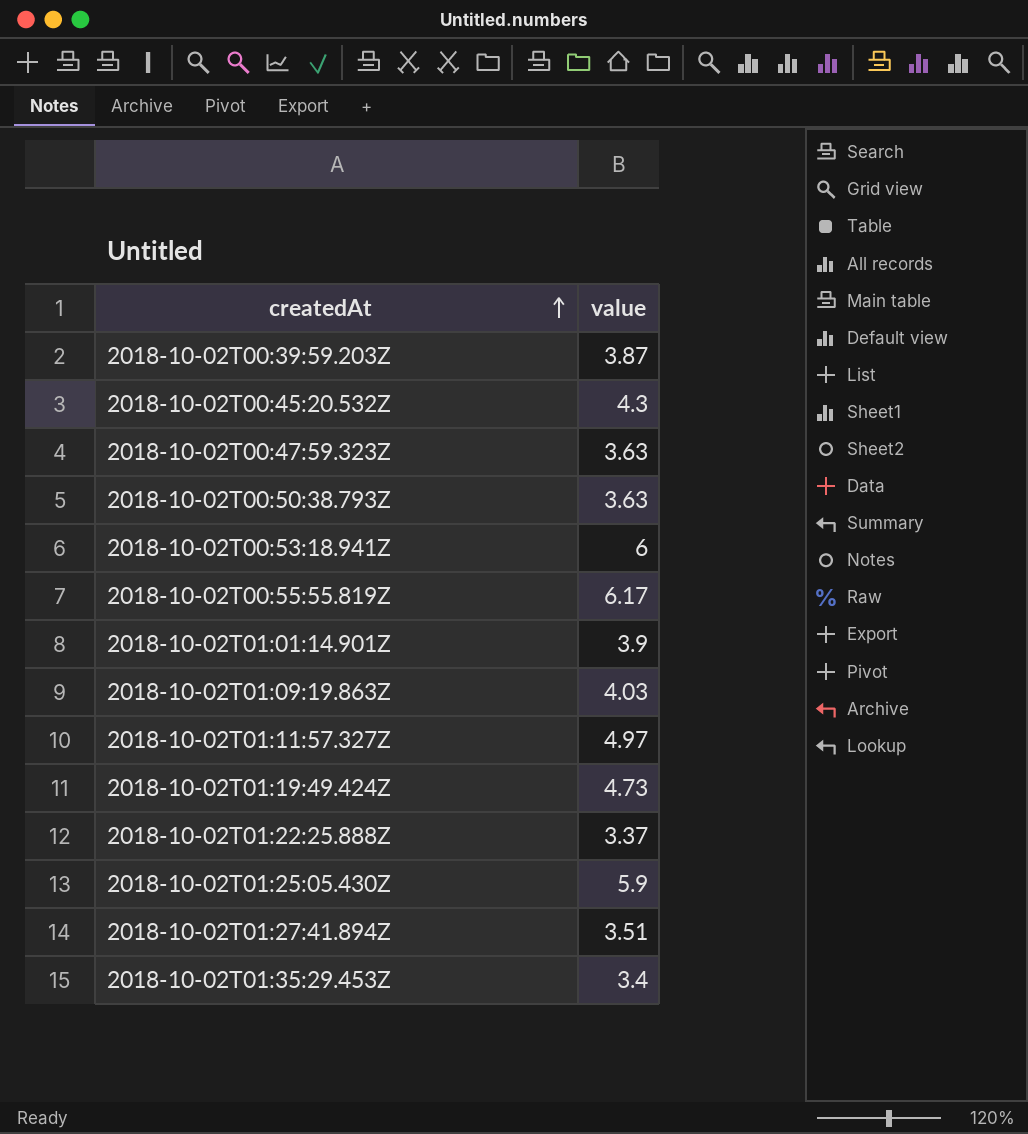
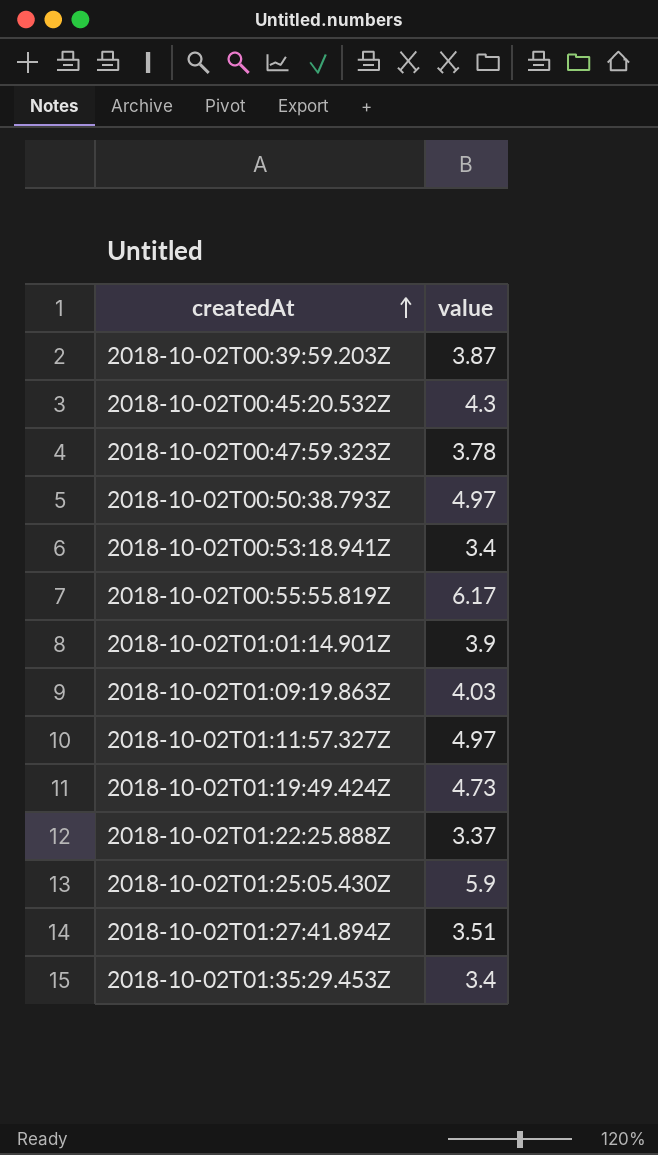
2018-10-02T00:47:59.323Z | value: 3.63 -> 3.78
2018-10-02T00:50:38.793Z | value: 3.63 -> 4.97
2018-10-02T00:53:18.941Z | value: 6 -> 3.4

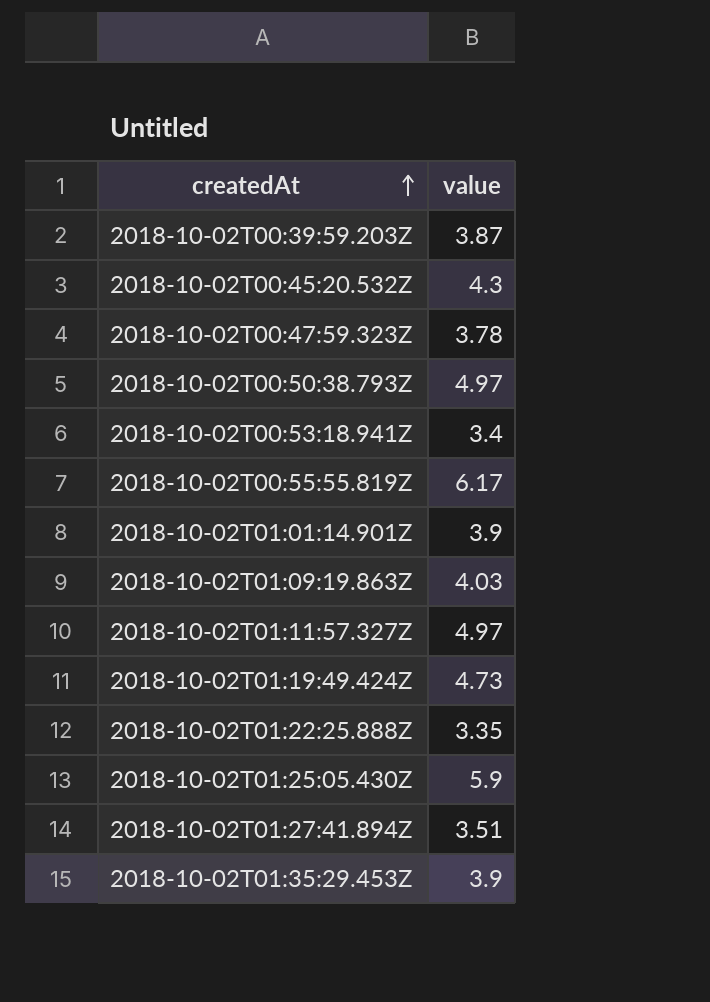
2018-10-02T01:22:25.888Z | value: 3.37 -> 3.35
2018-10-02T01:35:29.453Z | value: 3.4 -> 3.9

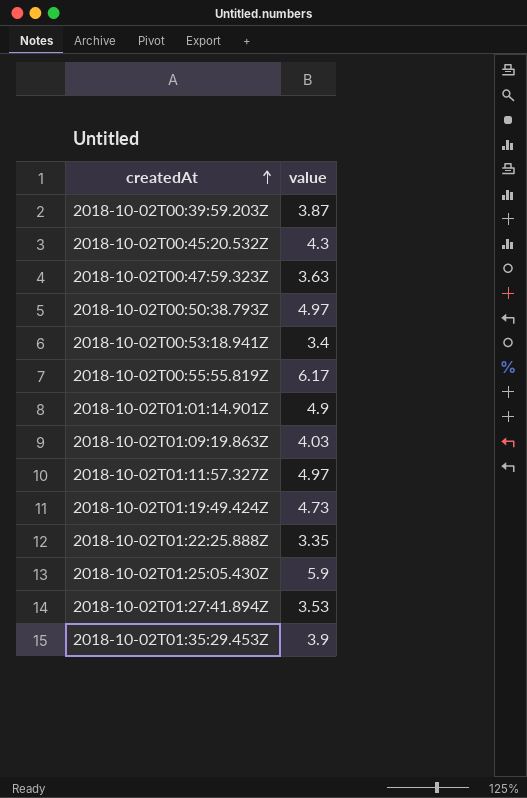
2018-10-02T00:47:59.323Z | value: 3.78 -> 3.63
2018-10-02T01:01:14.901Z | value: 3.9 -> 4.9
2018-10-02T01:27:41.894Z | value: 3.51 -> 3.53

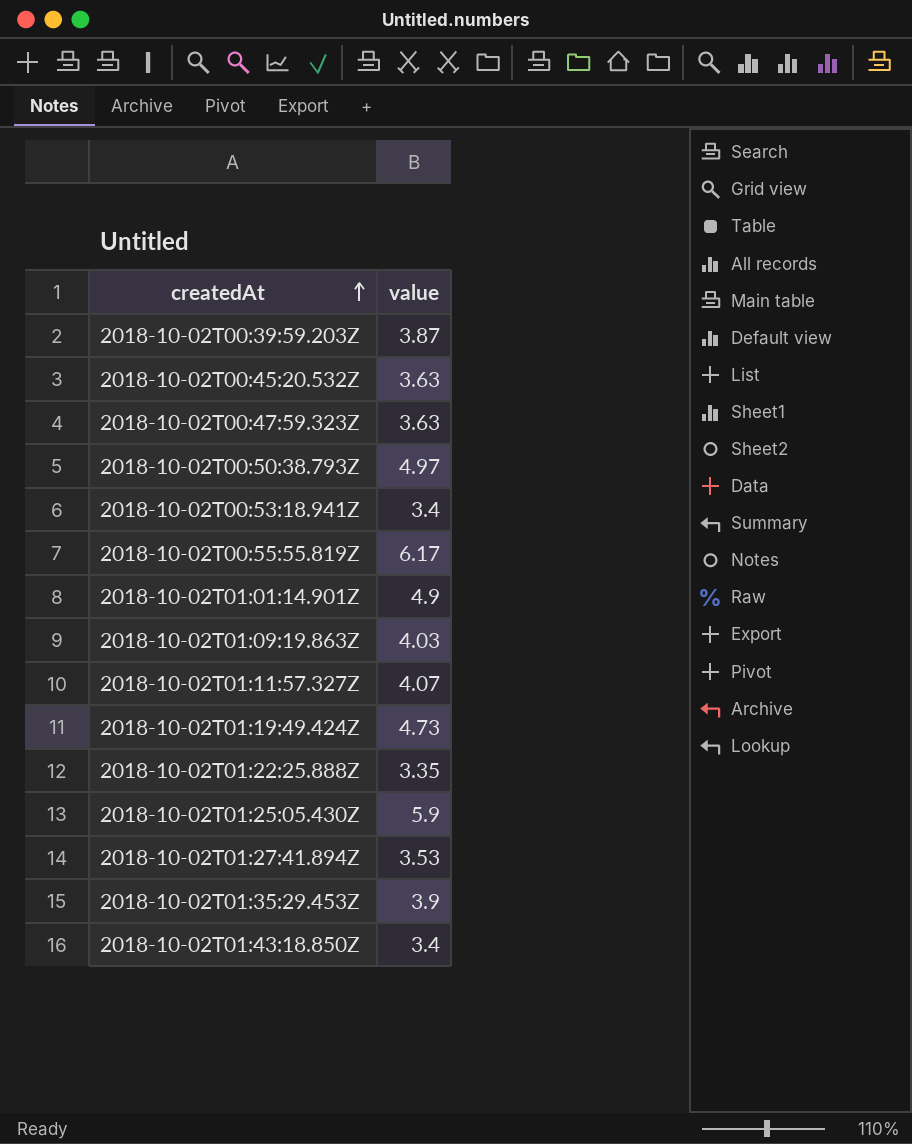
2018-10-02T00:45:20.532Z | value: 4.3 -> 3.63
2018-10-02T01:11:57.327Z | value: 4.97 -> 4.07
row 2018-10-02T01:43:18.850Z: none -> 3.4

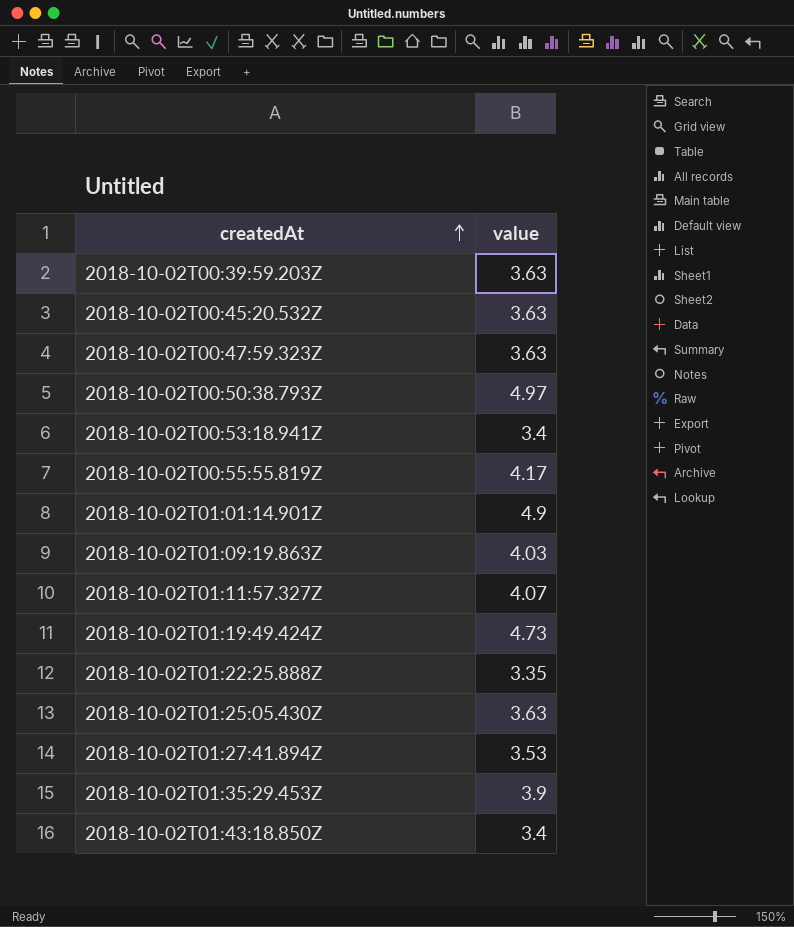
2018-10-02T00:39:59.203Z | value: 3.87 -> 3.63
2018-10-02T00:55:55.819Z | value: 6.17 -> 4.17
2018-10-02T01:25:05.430Z | value: 5.9 -> 3.63

